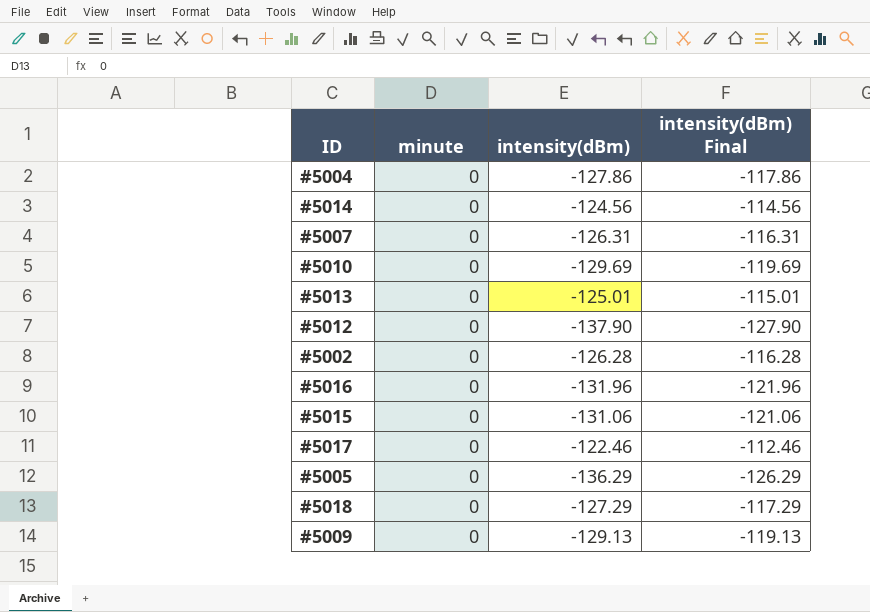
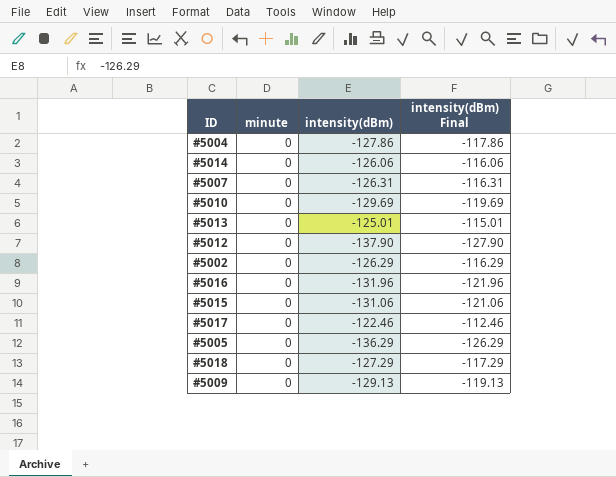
#5014 | intensity(dBm): -124.56 -> -126.06
#5014 | intensity(dBm) Final: -114.56 -> -116.06
#5002 | intensity(dBm): -126.28 -> -126.29
#5002 | intensity(dBm) Final: -116.28 -> -116.29

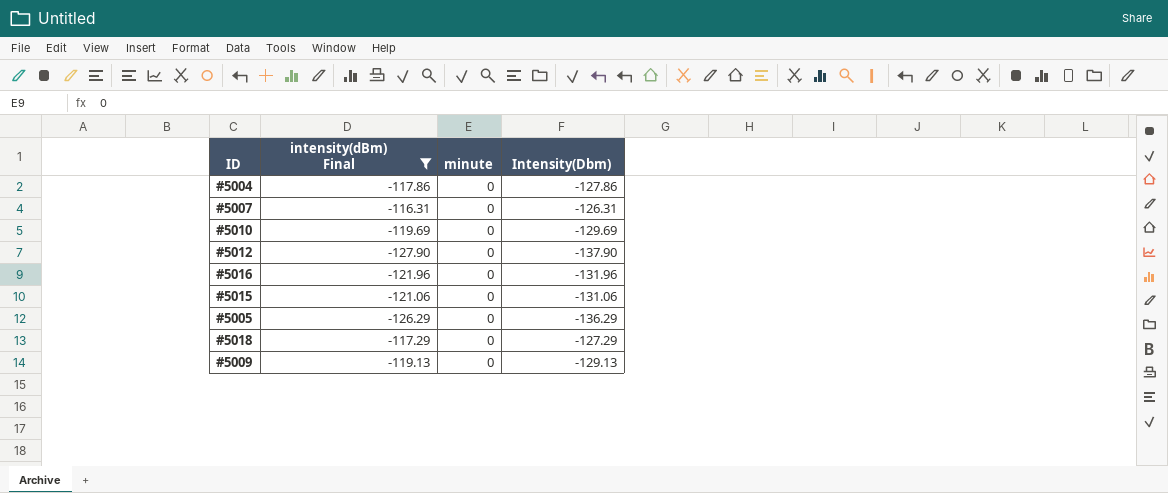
filter: none -> intensity(dBm) Final <= -116.31
column intensity(dBm) Final | position: 4 -> 2
column name: intensity(dBm) -> Intensity(Dbm)

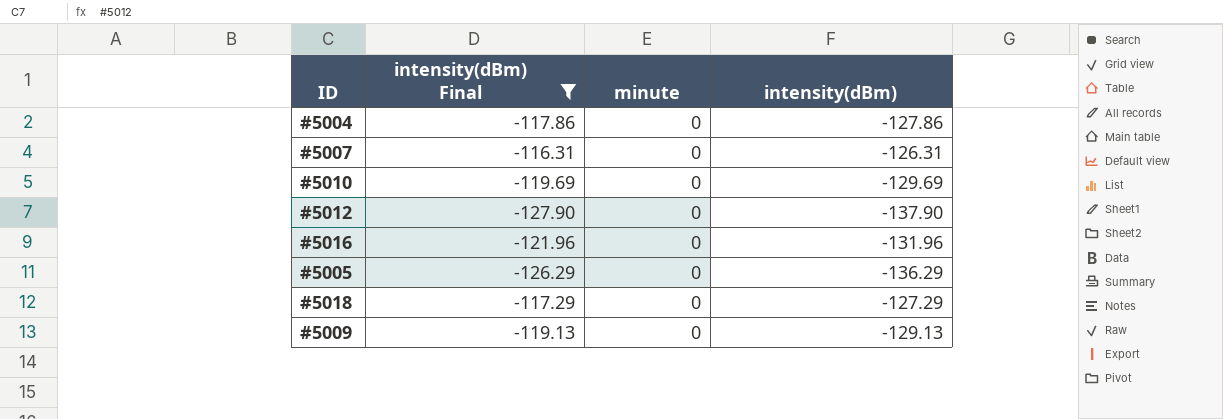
column name: Intensity(Dbm) -> intensity(dBm)
row #5015: -121.06 | 0 | -131.06 -> none

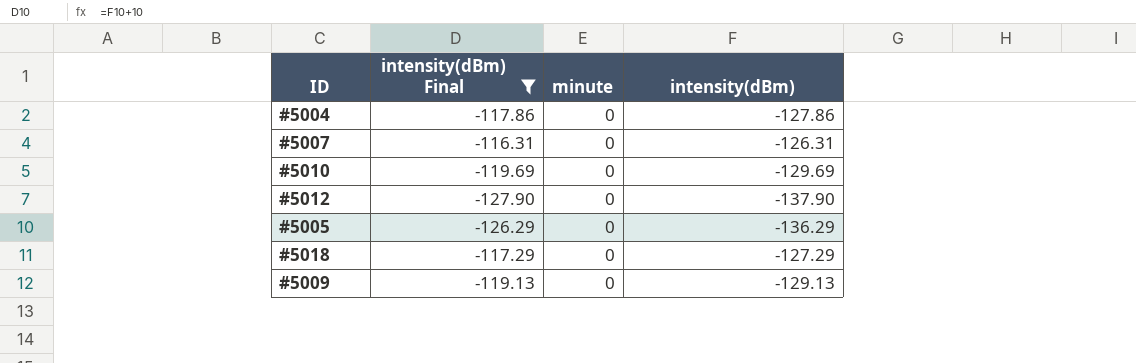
row #5016: -121.96 | 0 | -131.96 -> none

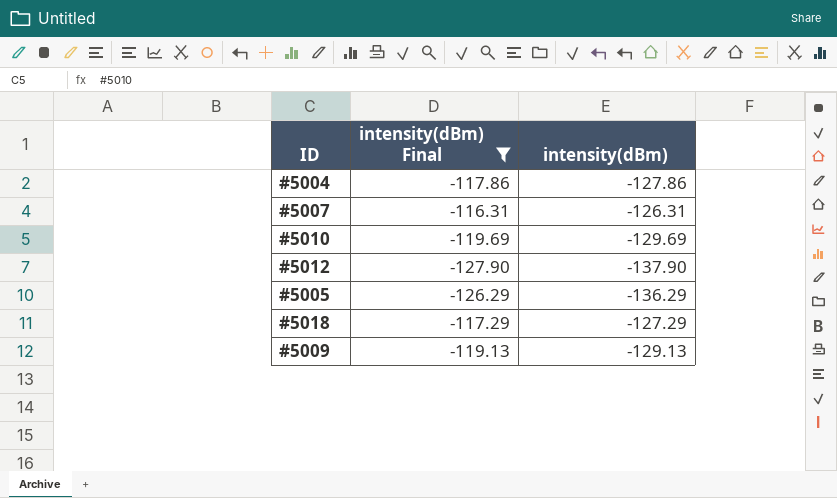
column minute | position: 3 -> none

